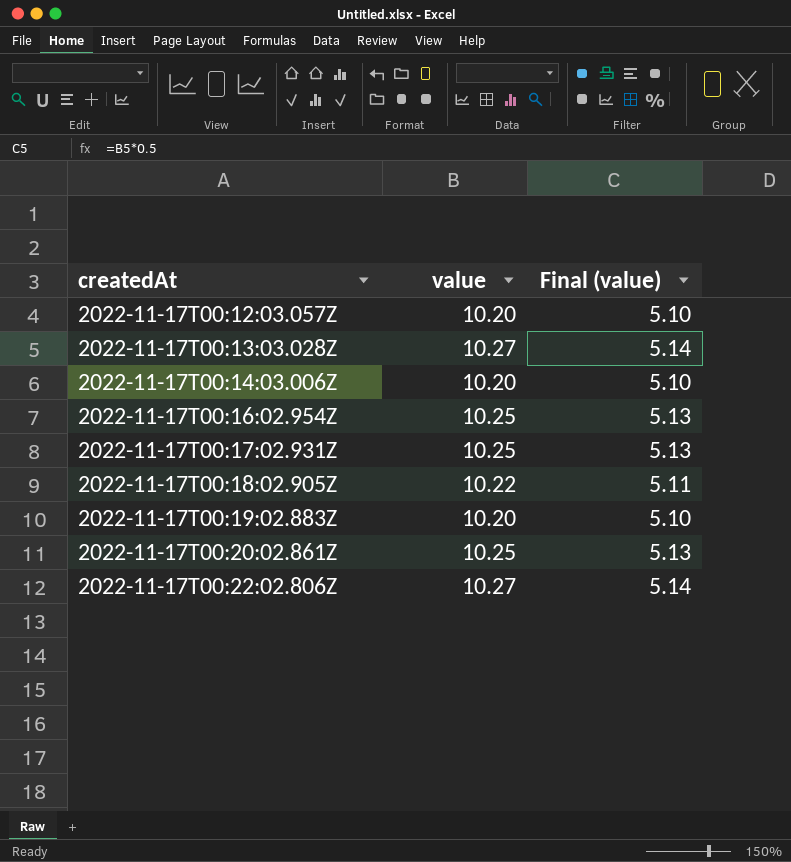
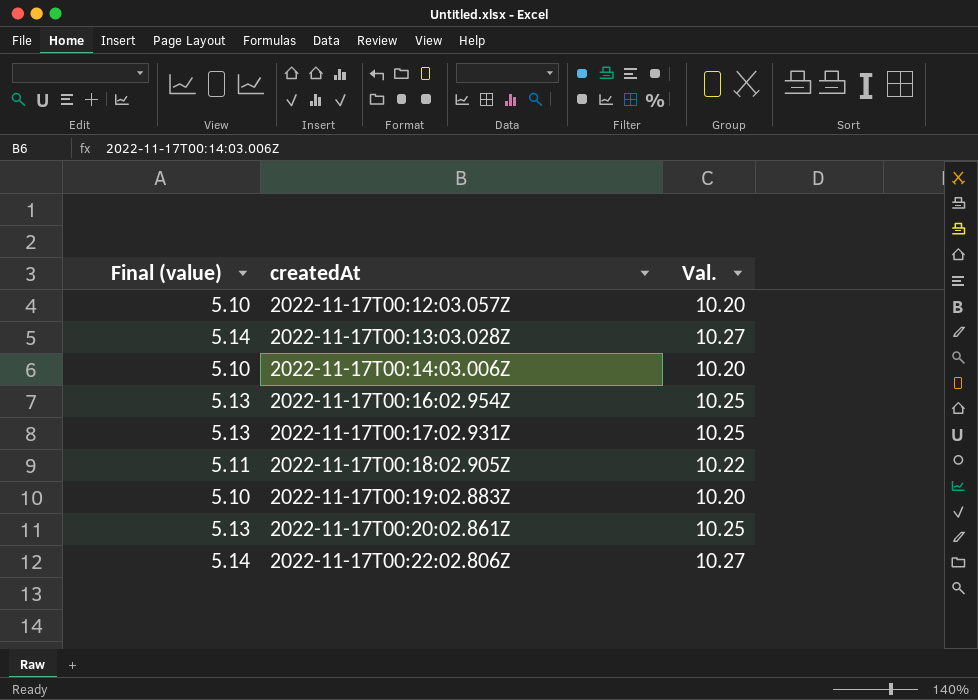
column Final (value) | position: 3 -> 1
column name: value -> Val.

